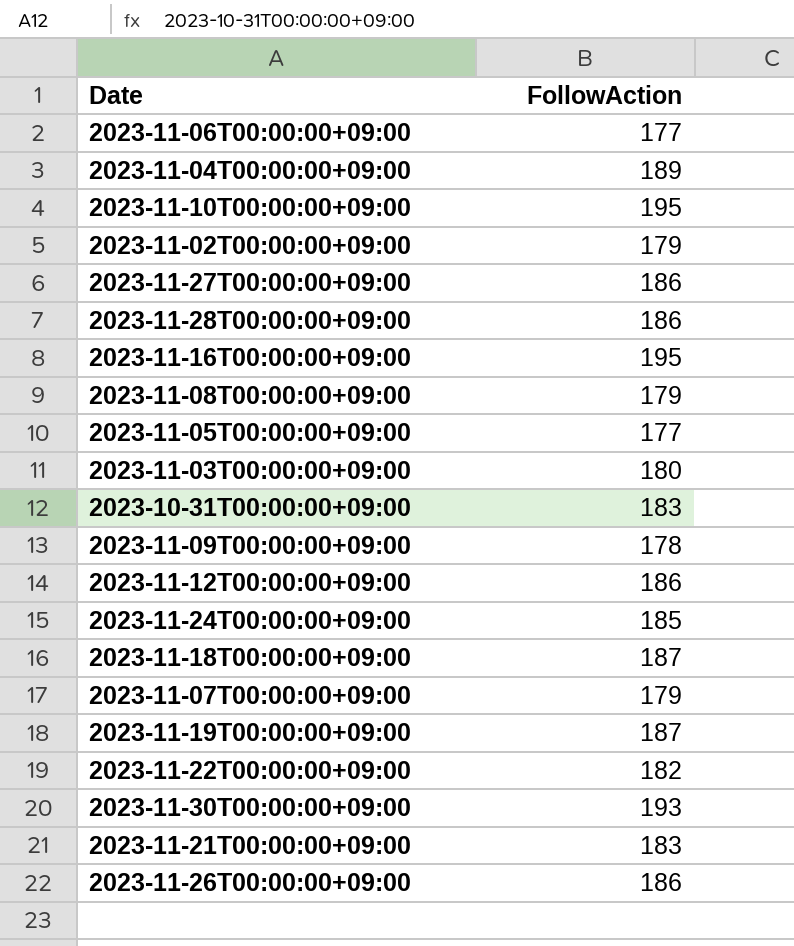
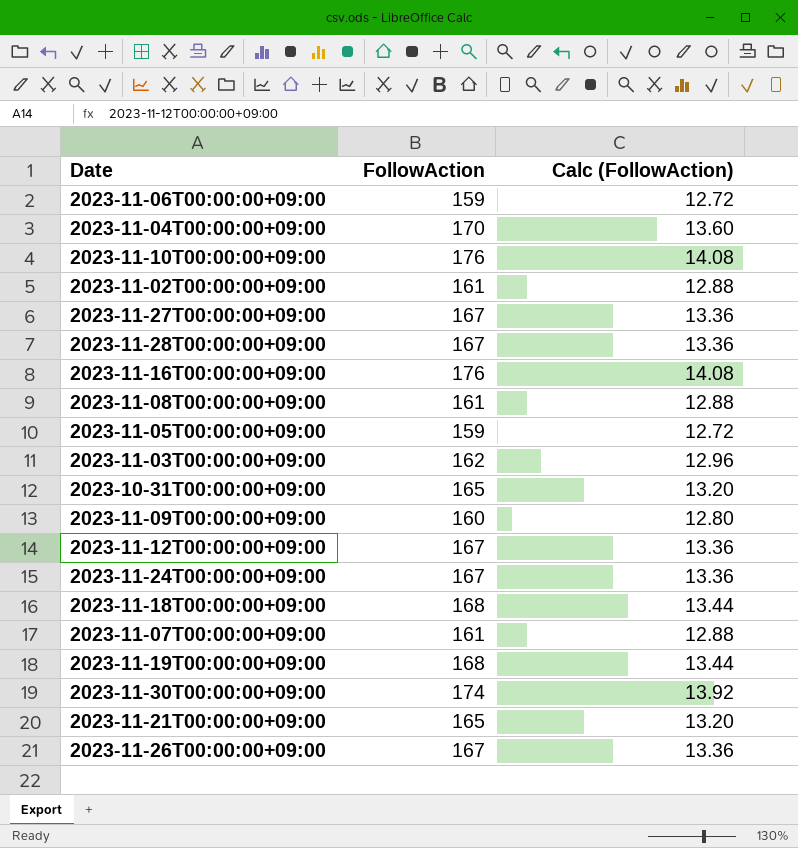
column Calc (FollowAction) | formula: none -> [FollowAction] * 0.08
row 2023-11-22T00:00:00+09:00: 182 -> none
2023-11-06T00:00:00+09:00 | FollowAction: 177 -> 159
2023-11-04T00:00:00+09:00 | FollowAction: 189 -> 170
2023-11-10T00:00:00+09:00 | FollowAction: 195 -> 176
2023-11-02T00:00:00+09:00 | FollowAction: 179 -> 161
2023-11-27T00:00:00+09:00 | FollowAction: 186 -> 167
2023-11-28T00:00:00+09:00 | FollowAction: 186 -> 167
2023-11-16T00:00:00+09:00 | FollowAction: 195 -> 176
2023-11-08T00:00:00+09:00 | FollowAction: 179 -> 161
2023-11-05T00:00:00+09:00 | FollowAction: 177 -> 159
2023-11-03T00:00:00+09:00 | FollowAction: 180 -> 162
2023-10-31T00:00:00+09:00 | FollowAction: 183 -> 165
2023-11-09T00:00:00+09:00 | FollowAction: 178 -> 160
2023-11-12T00:00:00+09:00 | FollowAction: 186 -> 167
2023-11-24T00:00:00+09:00 | FollowAction: 185 -> 167
2023-11-18T00:00:00+09:00 | FollowAction: 187 -> 168
2023-11-07T00:00:00+09:00 | FollowAction: 179 -> 161
2023-11-19T00:00:00+09:00 | FollowAction: 187 -> 168
2023-11-30T00:00:00+09:00 | FollowAction: 193 -> 174
2023-11-21T00:00:00+09:00 | FollowAction: 183 -> 165
2023-11-26T00:00:00+09:00 | FollowAction: 186 -> 167

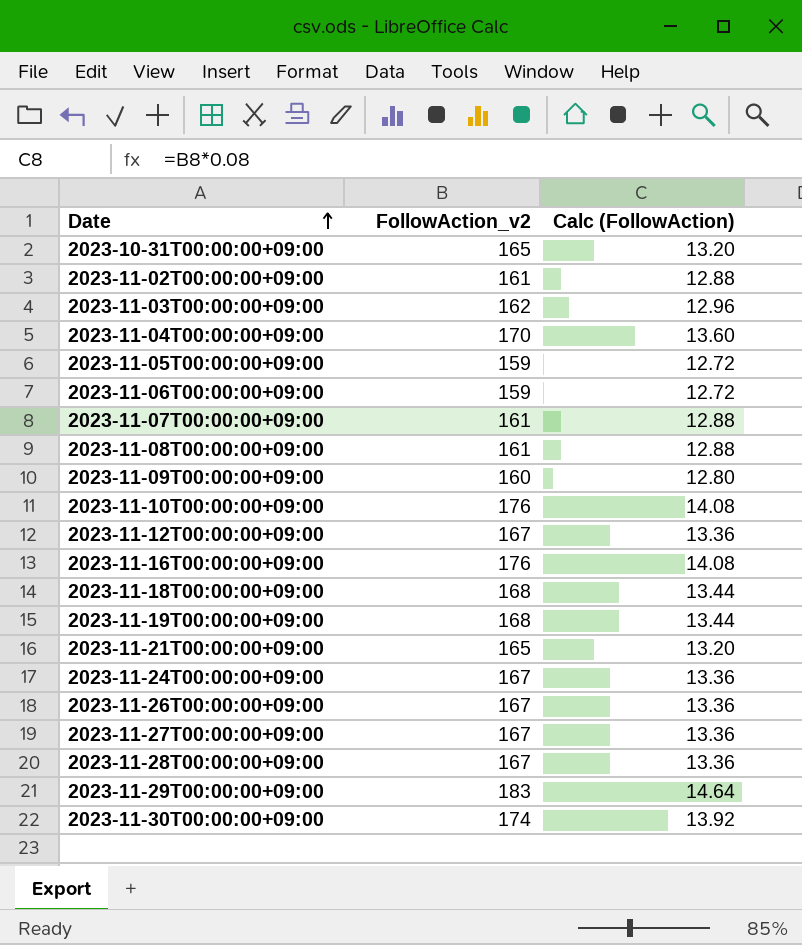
row order: none -> Date ascending
column name: FollowAction -> FollowAction_v2
row 2023-11-29T00:00:00+09:00: none -> 183 | 14.64

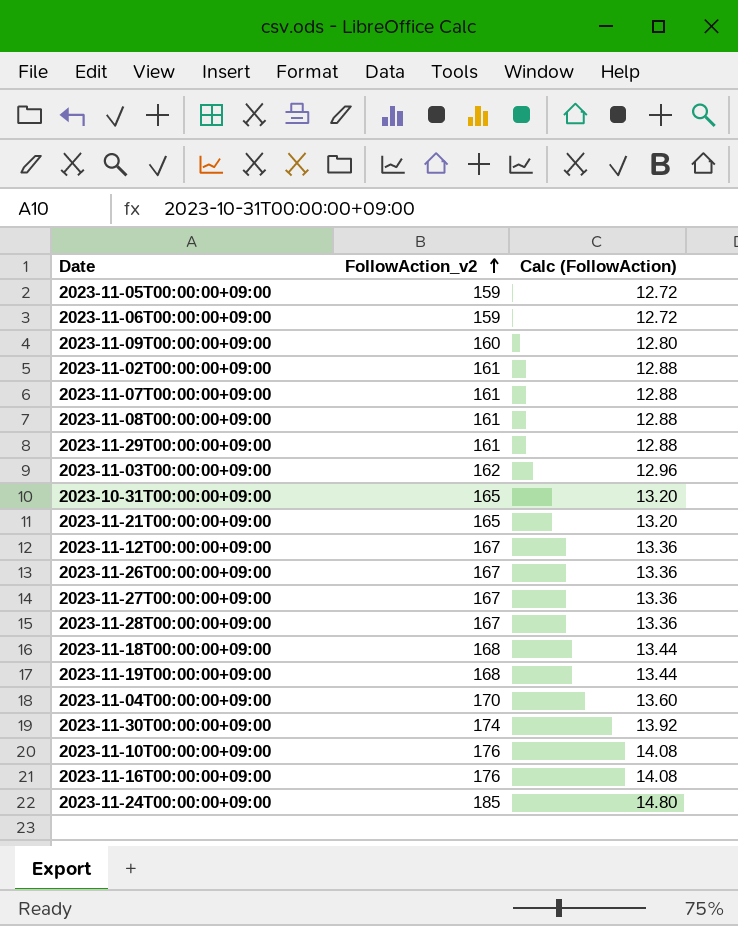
row order: Date ascending -> FollowAction_v2 ascending
2023-11-29T00:00:00+09:00 | FollowAction_v2: 183 -> 161
2023-11-29T00:00:00+09:00 | Calc (FollowAction): 14.64 -> 12.88
2023-11-24T00:00:00+09:00 | FollowAction_v2: 167 -> 185
2023-11-24T00:00:00+09:00 | Calc (FollowAction): 13.36 -> 14.80

